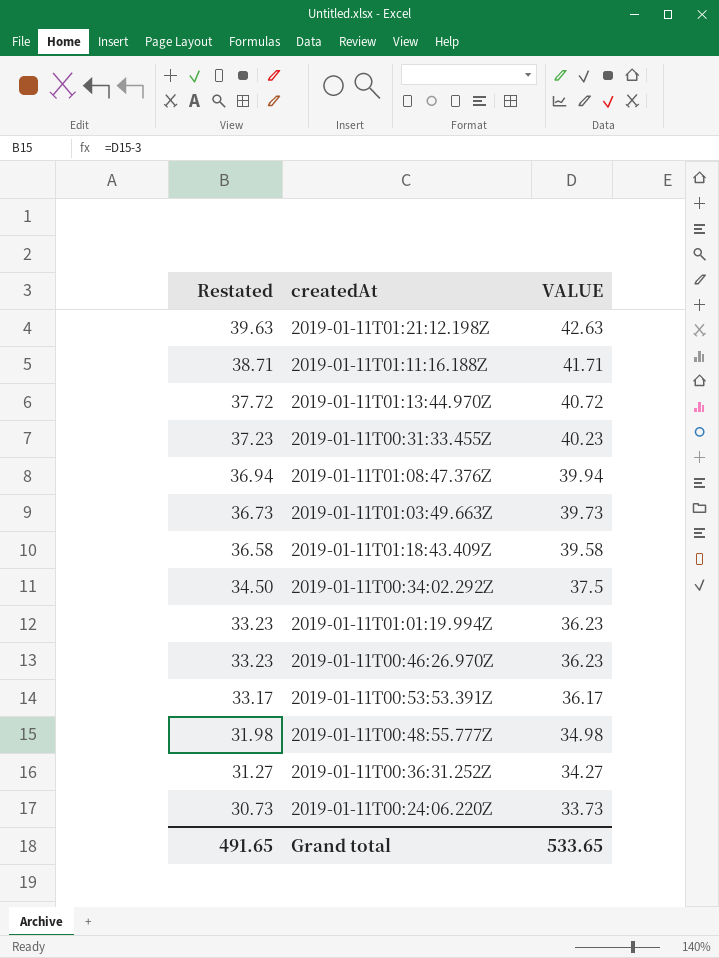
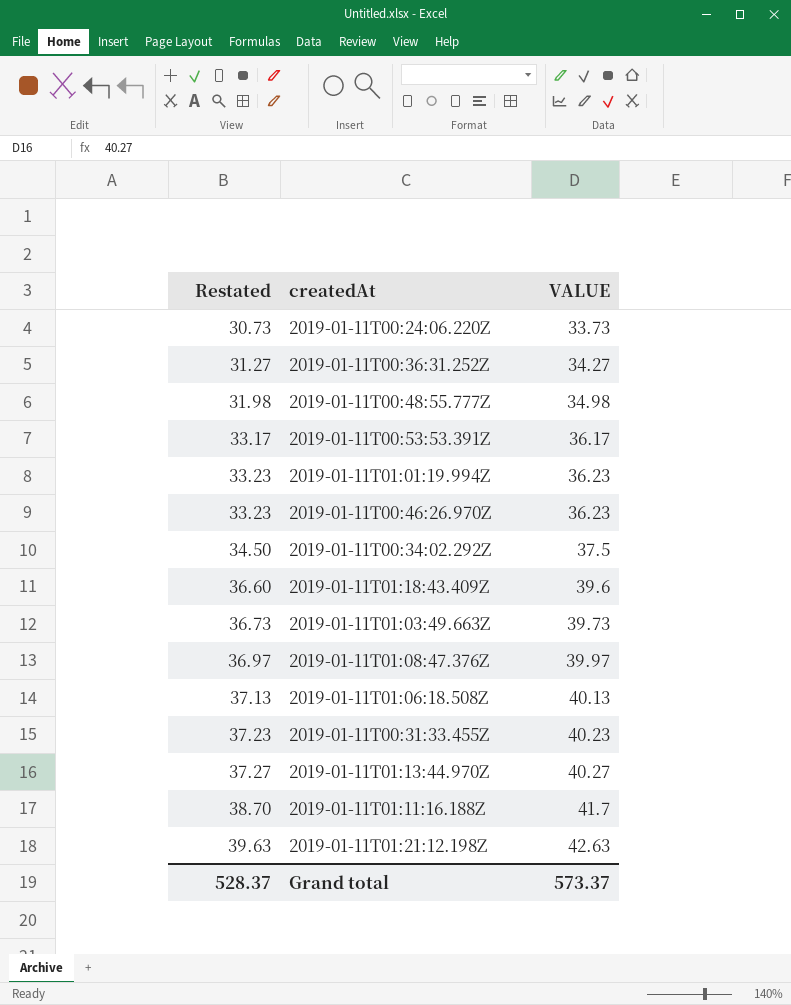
row order: Restated descending -> Restated ascending
2019-01-11T01:18:43.409Z | Restated: 36.58 -> 36.60
2019-01-11T01:18:43.409Z | VALUE: 39.58 -> 39.6
2019-01-11T01:08:47.376Z | Restated: 36.94 -> 36.97
2019-01-11T01:08:47.376Z | VALUE: 39.94 -> 39.97
row 2019-01-11T01:06:18.508Z: none -> 37.13 | 40.13
2019-01-11T01:13:44.970Z | Restated: 37.72 -> 37.27
2019-01-11T01:13:44.970Z | VALUE: 40.72 -> 40.27
2019-01-11T01:11:16.188Z | Restated: 38.71 -> 38.70
2019-01-11T01:11:16.188Z | VALUE: 41.71 -> 41.7
Grand total | Restated: 491.65 -> 528.37
Grand total | VALUE: 533.65 -> 573.37

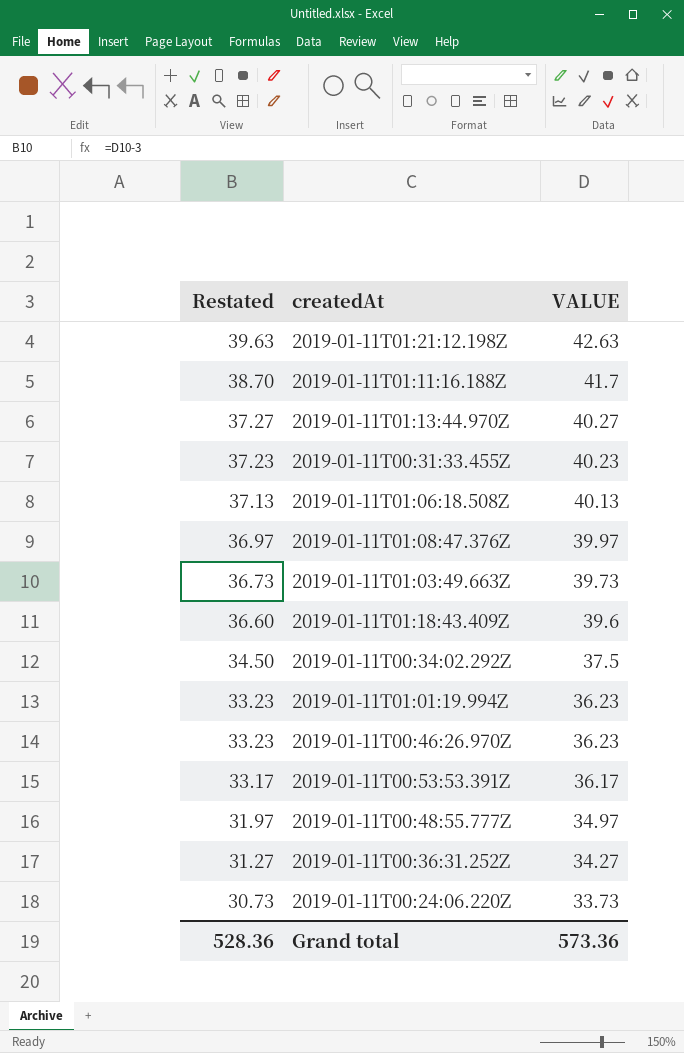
row order: Restated ascending -> Restated descending
2019-01-11T00:48:55.777Z | Restated: 31.98 -> 31.97
2019-01-11T00:48:55.777Z | VALUE: 34.98 -> 34.97
Grand total | Restated: 528.37 -> 528.36
Grand total | VALUE: 573.37 -> 573.36

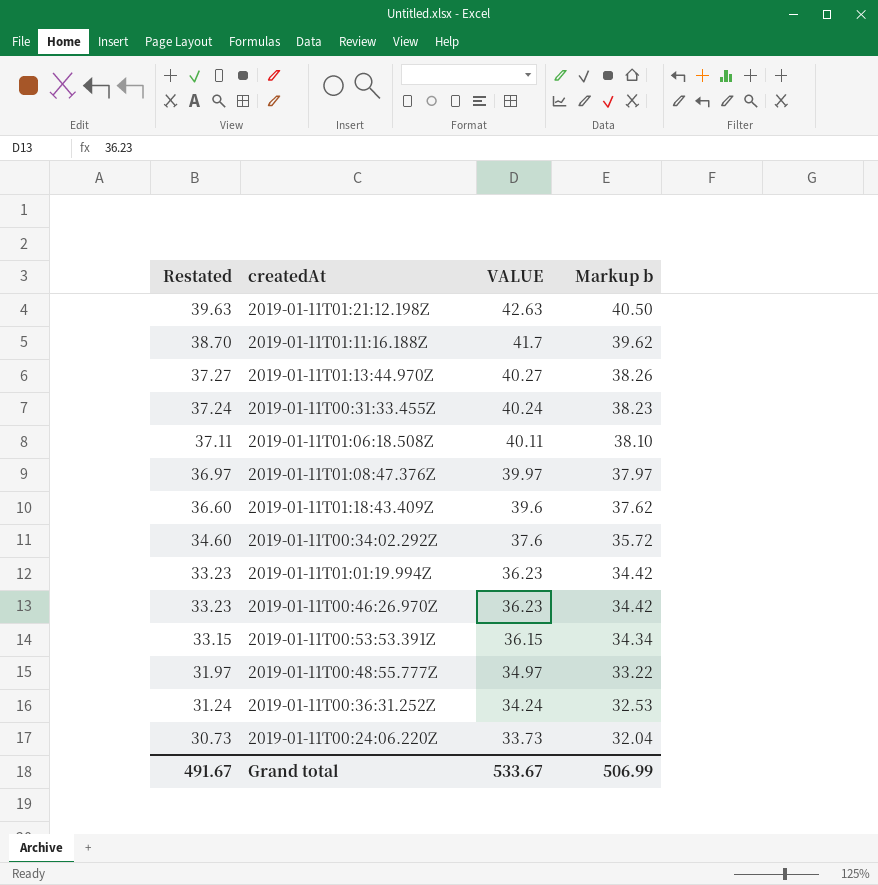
column Markup b | formula: none -> [VALUE] * 0.95
row 2019-01-11T01:03:49.663Z: 36.73 | 39.73 -> none
2019-01-11T00:31:33.455Z | Restated: 37.23 -> 37.24
2019-01-11T00:31:33.455Z | VALUE: 40.23 -> 40.24
2019-01-11T01:06:18.508Z | Restated: 37.13 -> 37.11
2019-01-11T01:06:18.508Z | VALUE: 40.13 -> 40.11
2019-01-11T00:34:02.292Z | Restated: 34.50 -> 34.60
2019-01-11T00:34:02.292Z | VALUE: 37.5 -> 37.6
2019-01-11T00:53:53.391Z | Restated: 33.17 -> 33.15
2019-01-11T00:53:53.391Z | VALUE: 36.17 -> 36.15
2019-01-11T00:36:31.252Z | Restated: 31.27 -> 31.24
2019-01-11T00:36:31.252Z | VALUE: 34.27 -> 34.24
Grand total | Restated: 528.36 -> 491.67
Grand total | VALUE: 573.36 -> 533.67

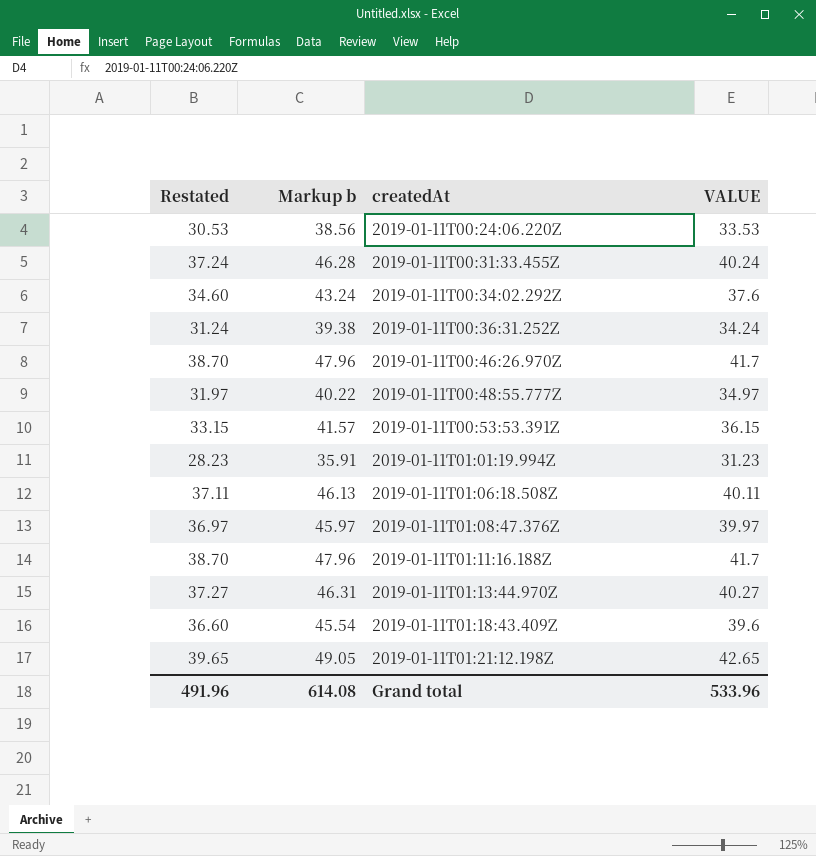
row order: Restated descending -> createdAt ascending
column Markup b | formula: [VALUE] * 0.95 -> [VALUE] * 1.15
column Markup b | position: 4 -> 2
2019-01-11T00:24:06.220Z | Restated: 30.73 -> 30.53
2019-01-11T00:24:06.220Z | VALUE: 33.73 -> 33.53
2019-01-11T00:46:26.970Z | Restated: 33.23 -> 38.70
2019-01-11T00:46:26.970Z | VALUE: 36.23 -> 41.7
2019-01-11T01:01:19.994Z | Restated: 33.23 -> 28.23
2019-01-11T01:01:19.994Z | VALUE: 36.23 -> 31.23
2019-01-11T01:21:12.198Z | Restated: 39.63 -> 39.65
2019-01-11T01:21:12.198Z | VALUE: 42.63 -> 42.65
Grand total | Restated: 491.67 -> 491.96
Grand total | Markup b: 506.99 -> 614.08
Grand total | VALUE: 533.67 -> 533.96

